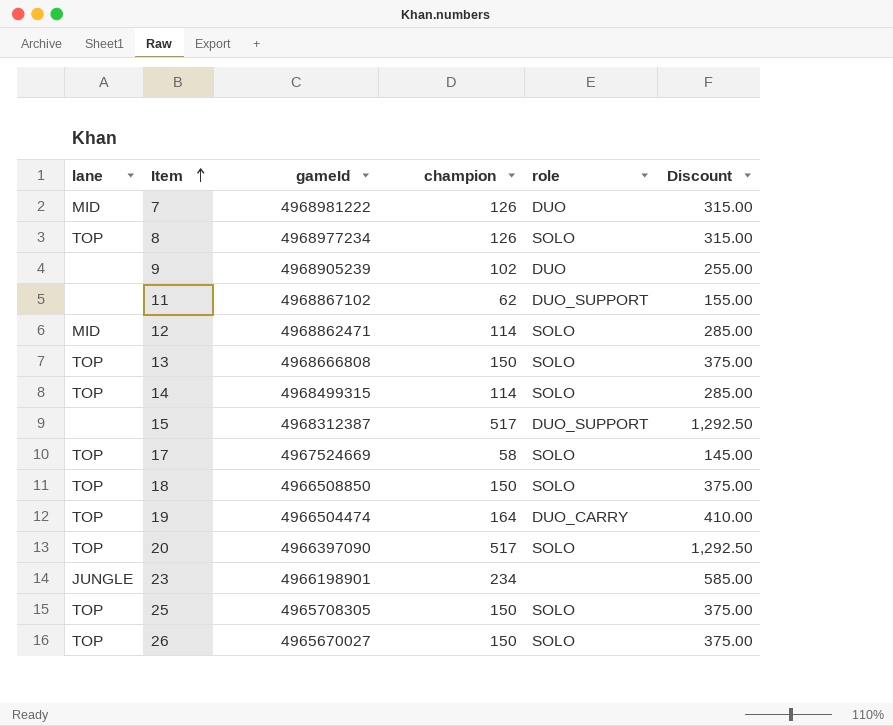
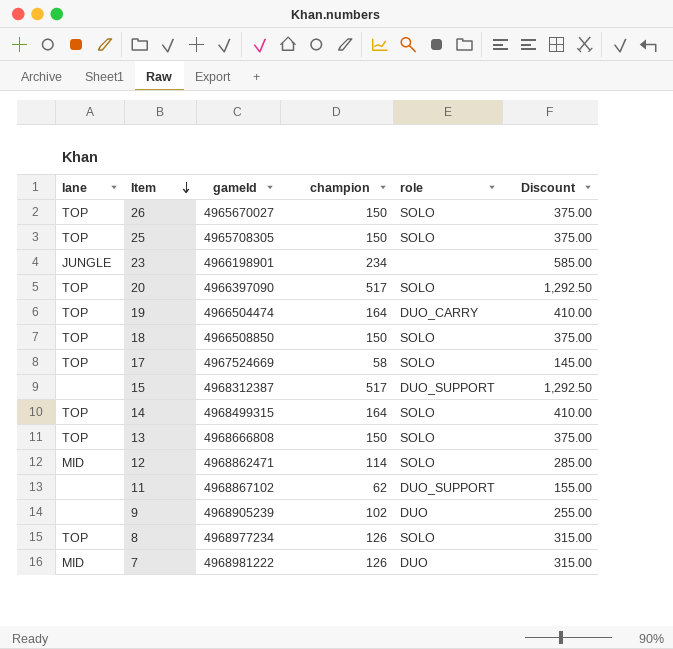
row order: Item ascending -> Item descending
14 | champion: 114 -> 164
14 | Discount: 285.00 -> 410.00

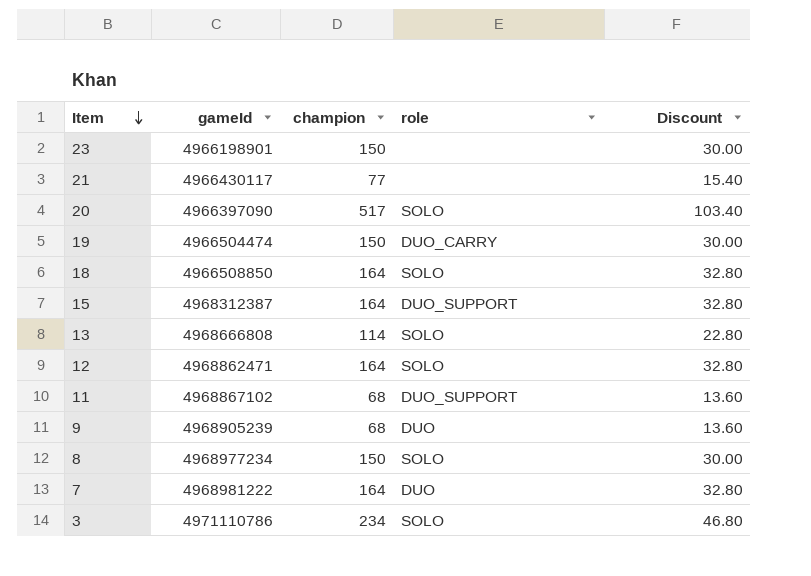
column lane | position: 1 -> none
column Discount | formula: [champion] * 2.5 -> [champion] * 0.2
row 26: TOP | 4965670027 | 150 | SOLO | 375.00 -> none
row 25: TOP | 4965708305 | 150 | SOLO | 375.00 -> none
row 17: TOP | 4967524669 | 58 | SOLO | 145.00 -> none
row 14: TOP | 4968499315 | 164 | SOLO | 410.00 -> none
23 | champion: 234 -> 150
row 21: none -> 4966430117 | 77 | none | 15.40
19 | champion: 164 -> 150
18 | champion: 150 -> 164
15 | champion: 517 -> 164
13 | champion: 150 -> 114
12 | champion: 114 -> 164
11 | champion: 62 -> 68
9 | champion: 102 -> 68
8 | champion: 126 -> 150
7 | champion: 126 -> 164
row 3: none -> 4971110786 | 234 | SOLO | 46.80

